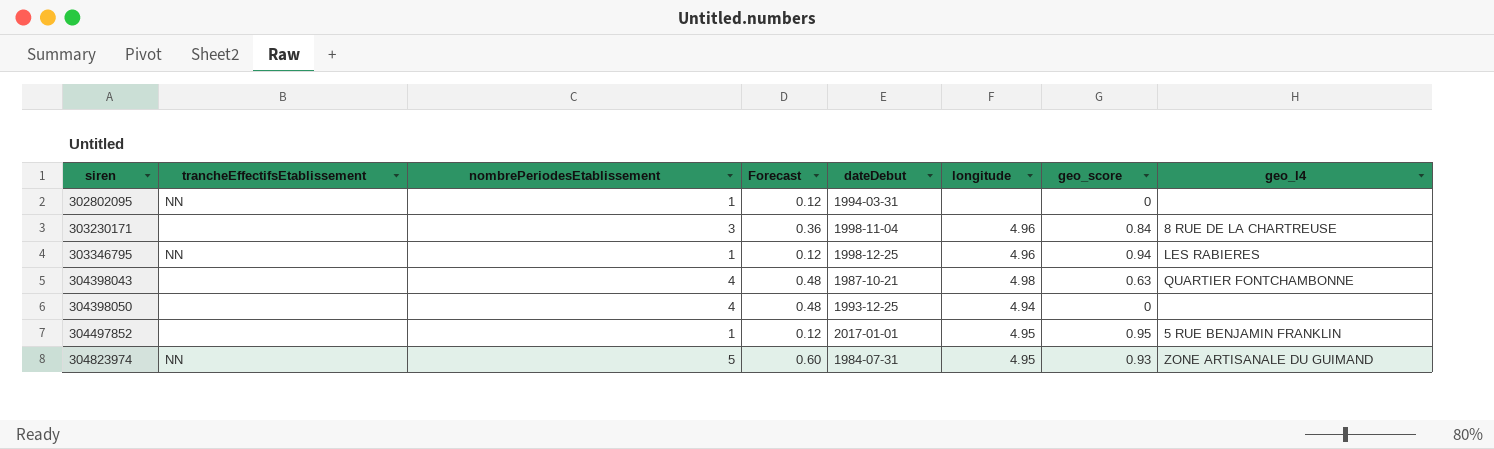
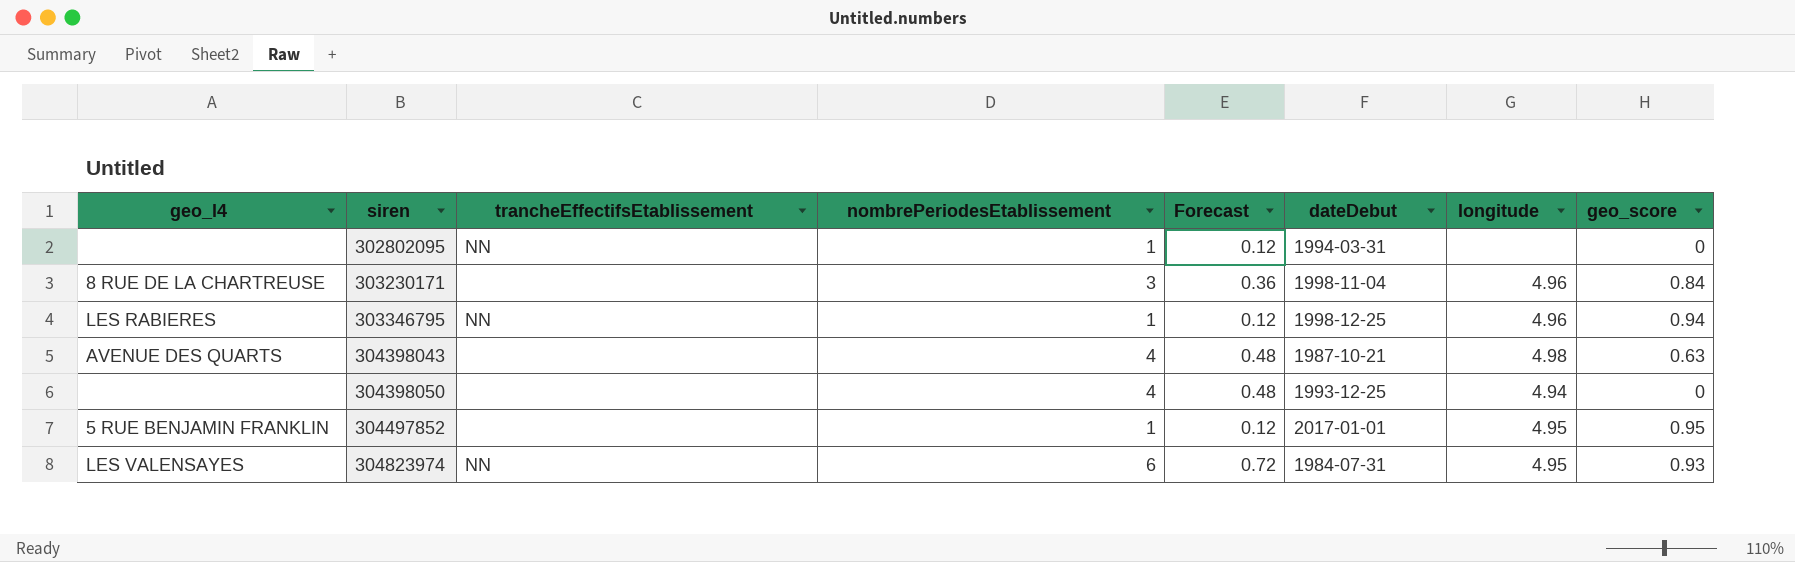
column geo_l4 | position: 8 -> 1
304398043 | geo_l4: QUARTIER FONTCHAMBONNE -> AVENUE DES QUARTS
304823974 | geo_l4: ZONE ARTISANALE DU GUIMAND -> LES VALENSAYES
304823974 | nombrePeriodesEtablissement: 5 -> 6
304823974 | Forecast: 0.60 -> 0.72

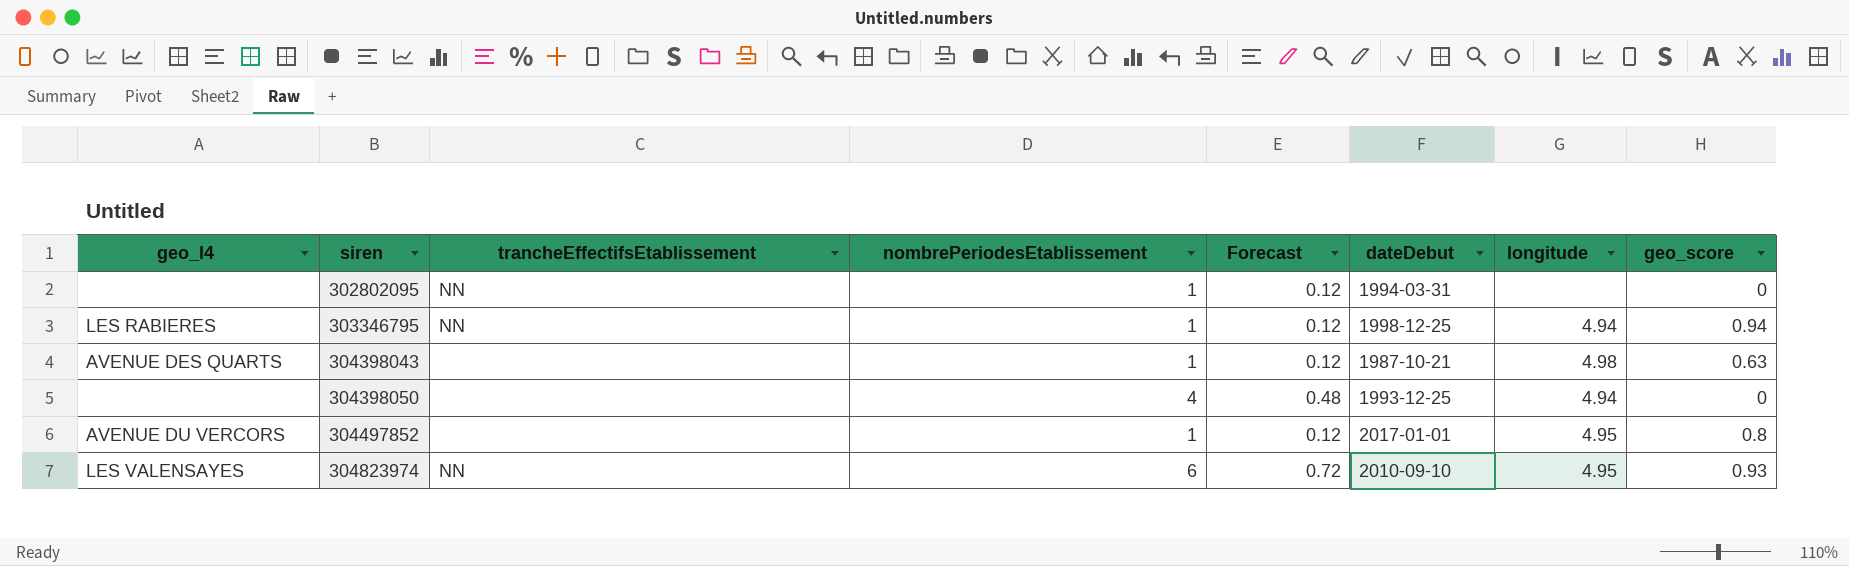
row 303230171: 8 RUE DE LA CHARTREUSE | none | 3 | 0.36 | 1998-11-04 | 4.96 | 0.84 -> none
303346795 | longitude: 4.96 -> 4.94
304398043 | nombrePeriodesEtablissement: 4 -> 1
304398043 | Forecast: 0.48 -> 0.12
304497852 | geo_l4: 5 RUE BENJAMIN FRANKLIN -> AVENUE DU VERCORS
304497852 | geo_score: 0.95 -> 0.8
304823974 | dateDebut: 1984-07-31 -> 2010-09-10

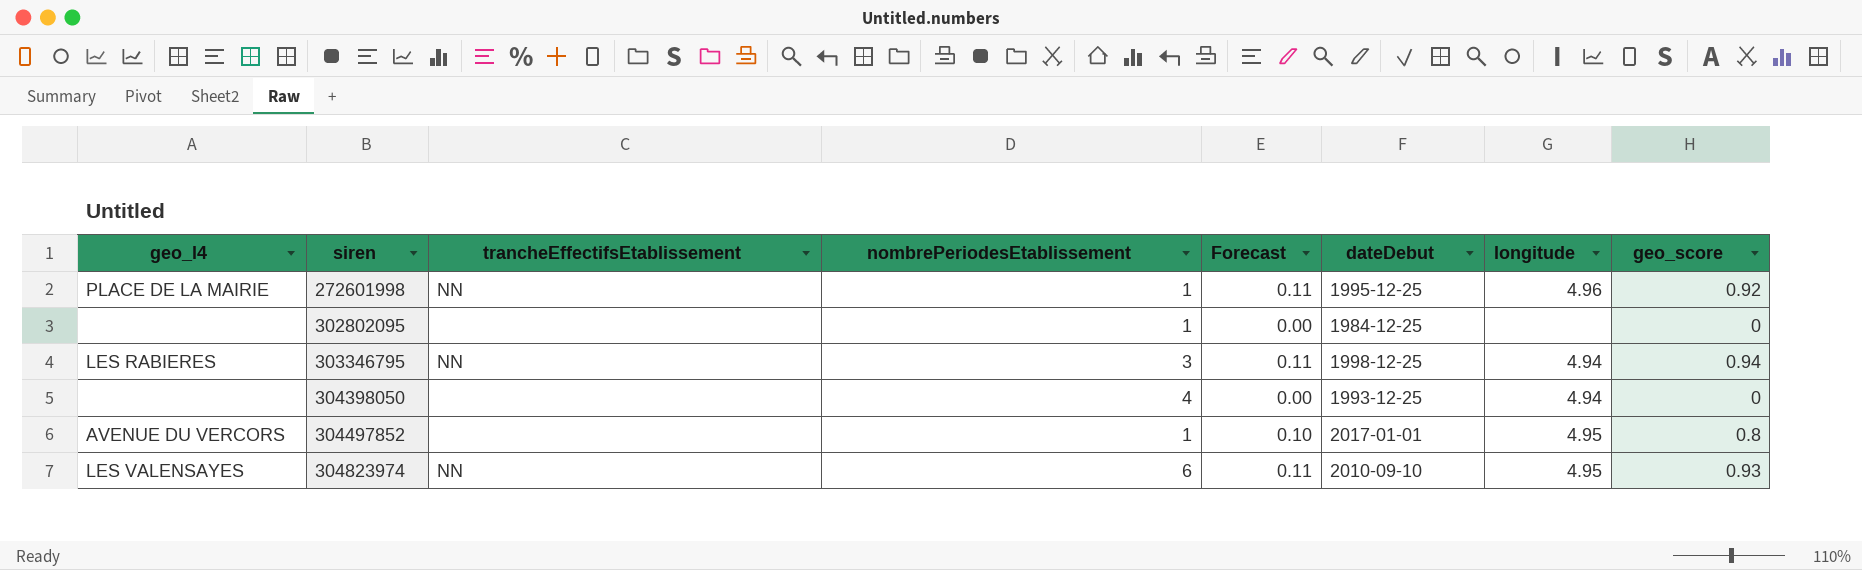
column Forecast | formula: [nombrePeriodesEtablissement] * 0.12 -> [geo_score] * 0.12
row 304398043: AVENUE DES QUARTS | none | 1 | 0.12 | 1987-10-21 | 4.98 | 0.63 -> none
row 272601998: none -> PLACE DE LA MAIRIE | NN | 1 | 0.11 | 1995-12-25 | 4.96 | 0.92
302802095 | trancheEffectifsEtablissement: NN -> none
302802095 | dateDebut: 1994-03-31 -> 1984-12-25
303346795 | nombrePeriodesEtablissement: 1 -> 3

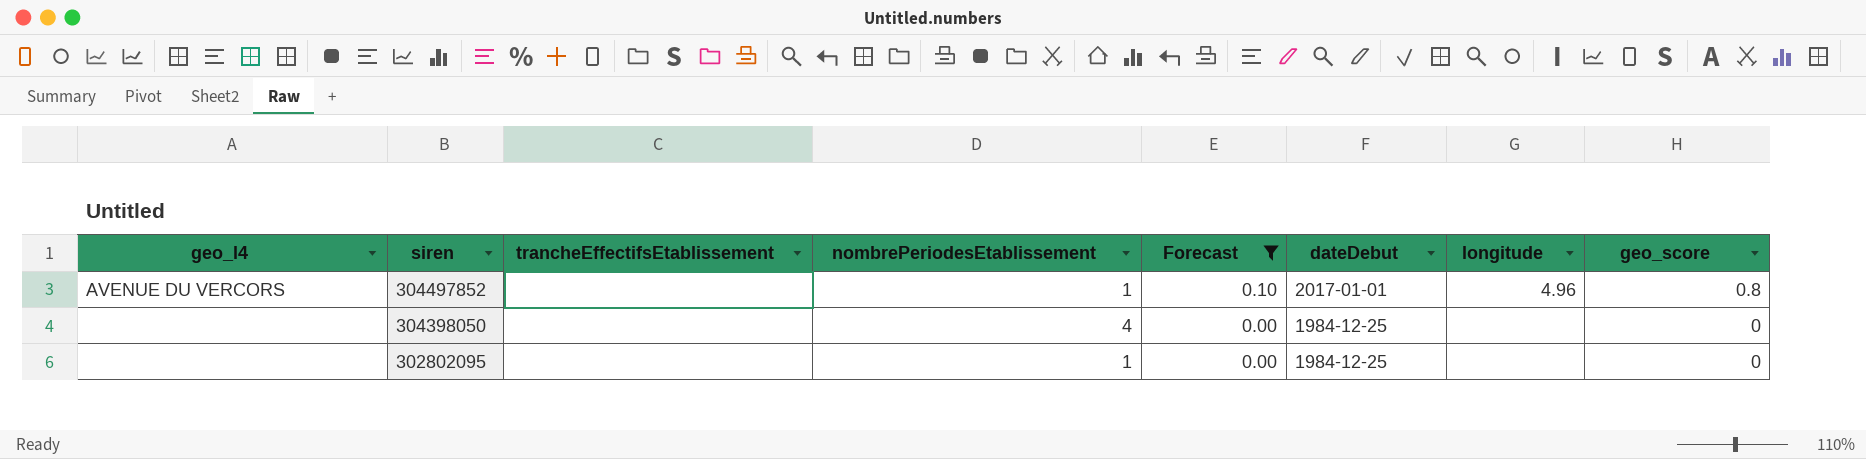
filter: none -> Forecast != 0.11
row order: siren ascending -> siren descending
304497852 | longitude: 4.95 -> 4.96
304398050 | dateDebut: 1993-12-25 -> 1984-12-25
304398050 | longitude: 4.94 -> none

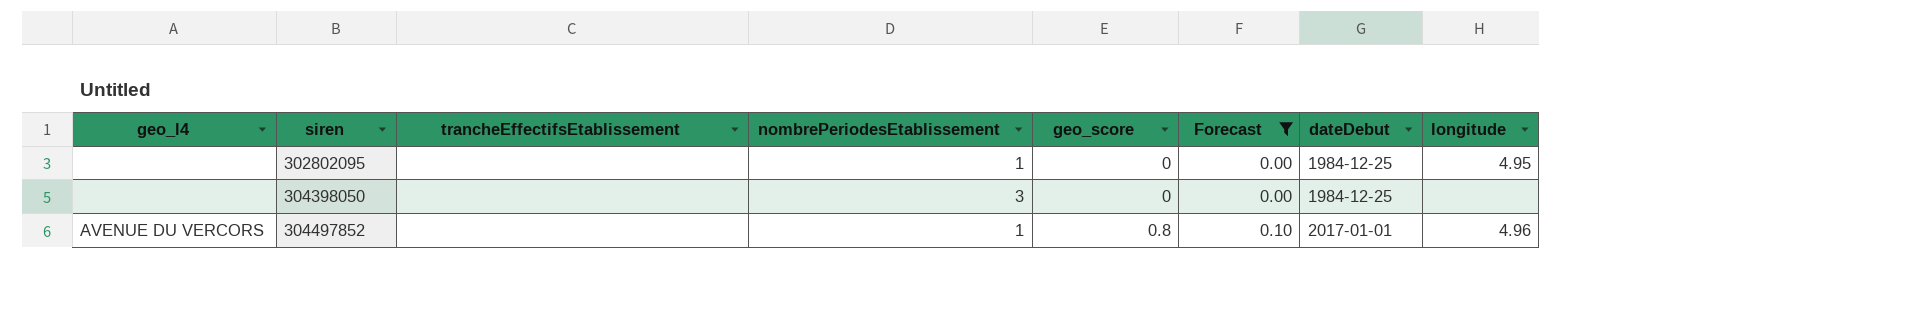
row order: siren descending -> siren ascending
column geo_score | position: 8 -> 5
302802095 | longitude: none -> 4.95
304398050 | nombrePeriodesEtablissement: 4 -> 3

